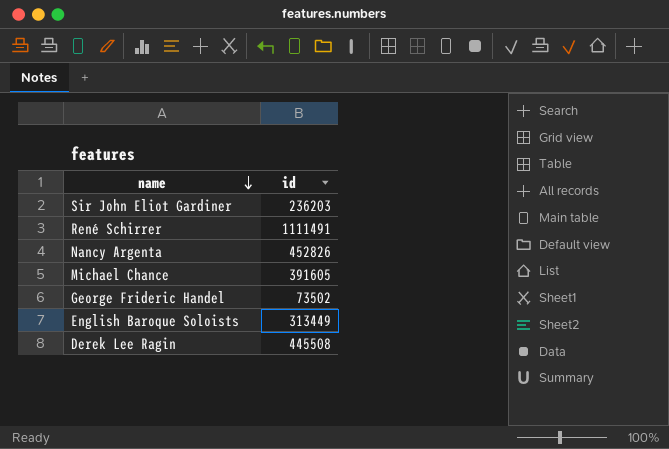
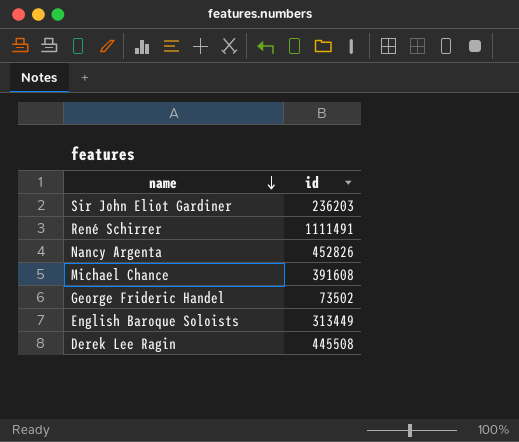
Michael Chance | id: 391605 -> 391608

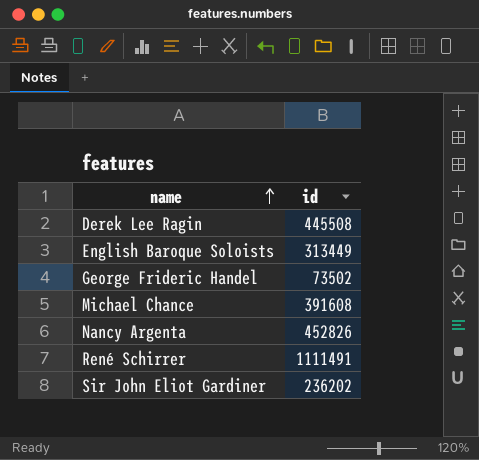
row order: name descending -> name ascending
Sir John Eliot Gardiner | id: 236203 -> 236202

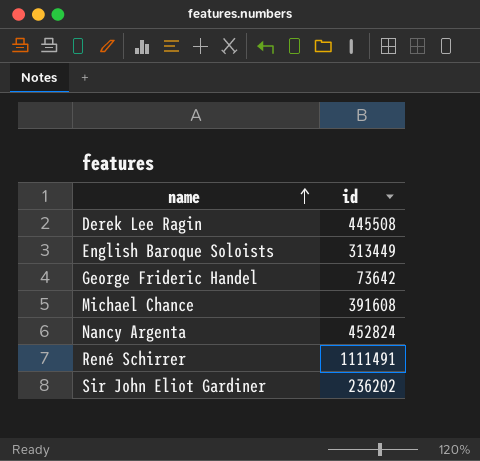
George Frideric Handel | id: 73502 -> 73642
Nancy Argenta | id: 452826 -> 452824

